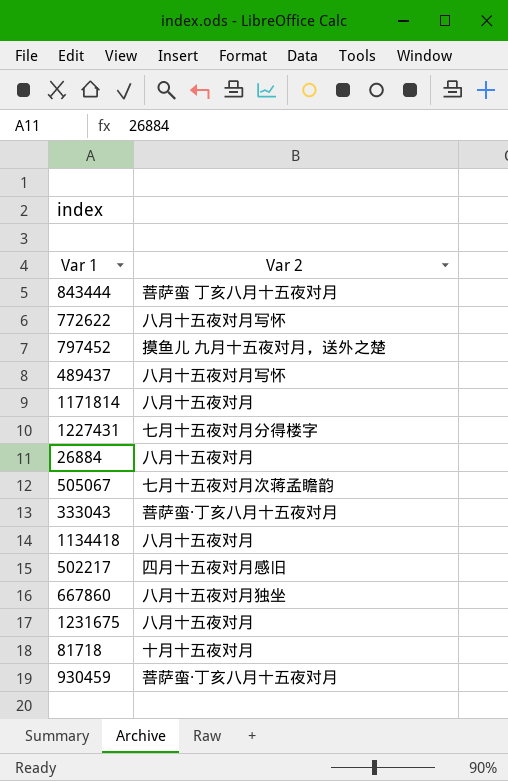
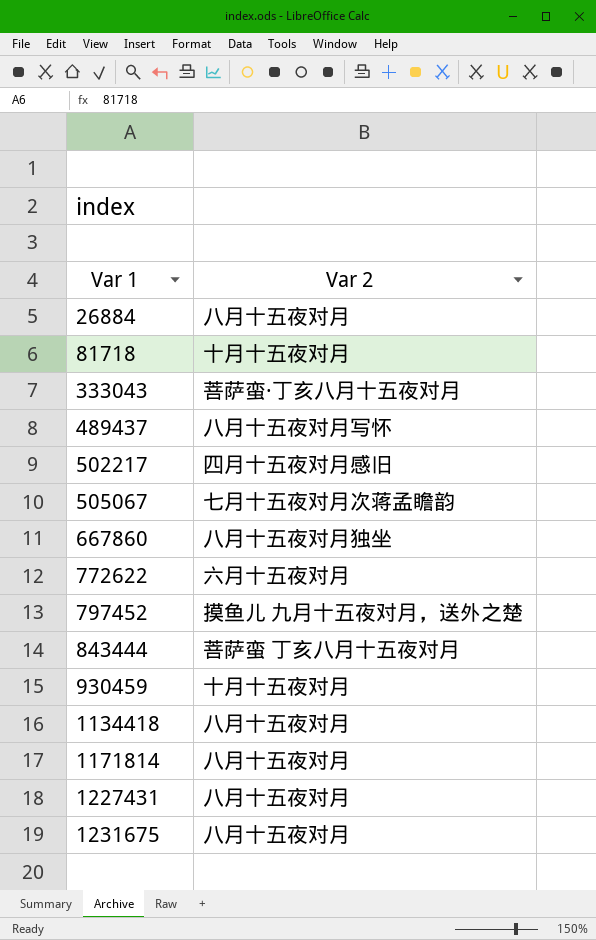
row order: none -> Var 1 ascending
772622 | Var 2: 八月十五夜对月写怀 -> 六月十五夜对月
930459 | Var 2: 菩萨蛮·丁亥八月十五夜对月 -> 十月十五夜对月
1227431 | Var 2: 七月十五夜对月分得楼字 -> 八月十五夜对月

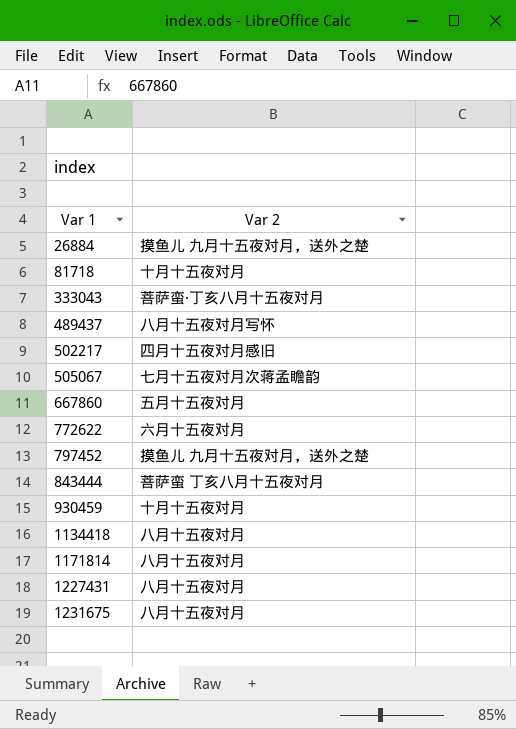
26884 | Var 2: 八月十五夜对月 -> 摸鱼儿 九月十五夜对月，送外之楚
667860 | Var 2: 八月十五夜对月独坐 -> 五月十五夜对月

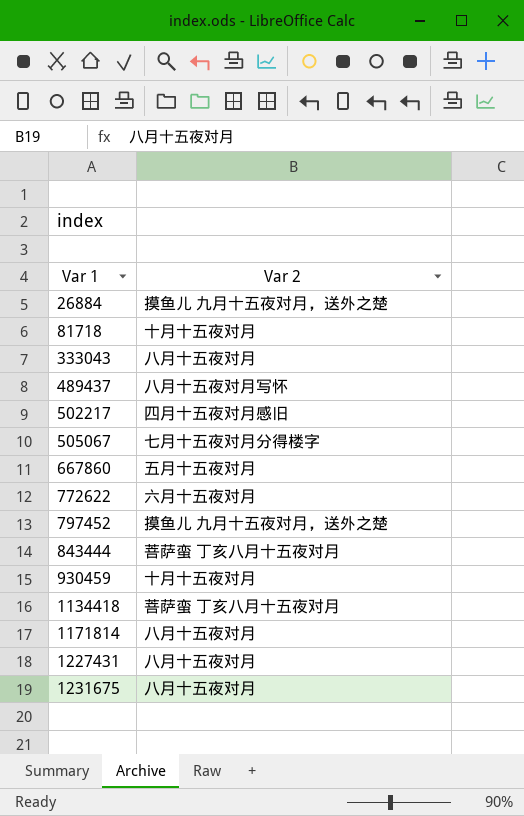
333043 | Var 2: 菩萨蛮·丁亥八月十五夜对月 -> 八月十五夜对月
505067 | Var 2: 七月十五夜对月次蒋孟瞻韵 -> 七月十五夜对月分得楼字
1134418 | Var 2: 八月十五夜对月 -> 菩萨蛮 丁亥八月十五夜对月

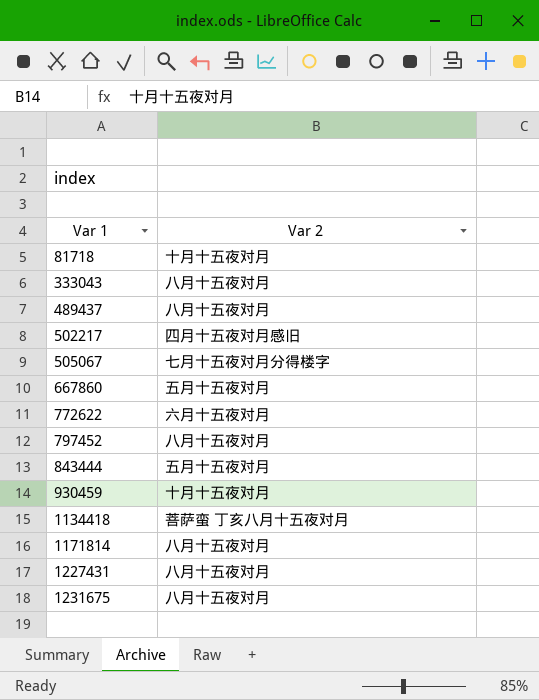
row 26884: 摸鱼儿 九月十五夜对月，送外之楚 -> none
489437 | Var 2: 八月十五夜对月写怀 -> 八月十五夜对月
797452 | Var 2: 摸鱼儿 九月十五夜对月，送外之楚 -> 八月十五夜对月
843444 | Var 2: 菩萨蛮 丁亥八月十五夜对月 -> 五月十五夜对月

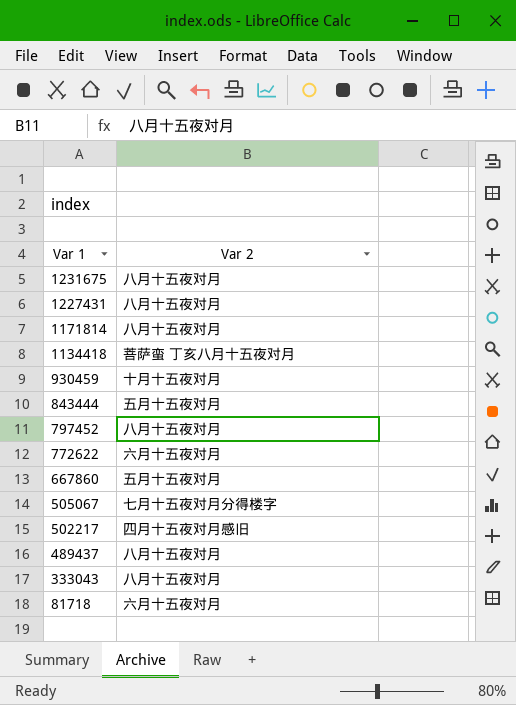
row order: Var 1 ascending -> Var 1 descending
81718 | Var 2: 十月十五夜对月 -> 六月十五夜对月

